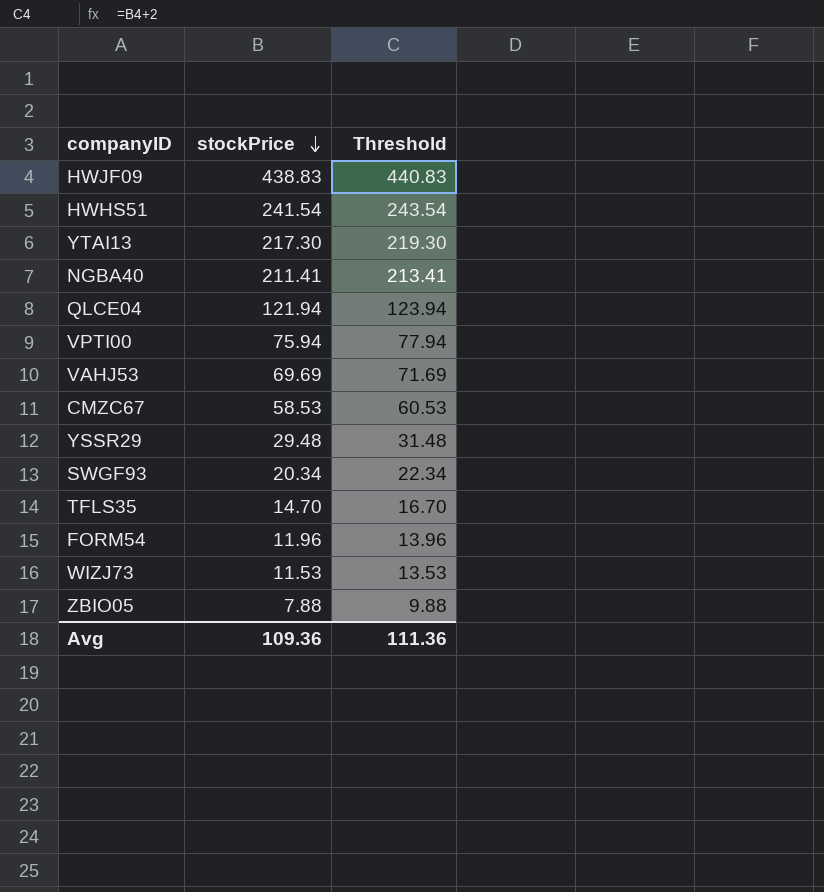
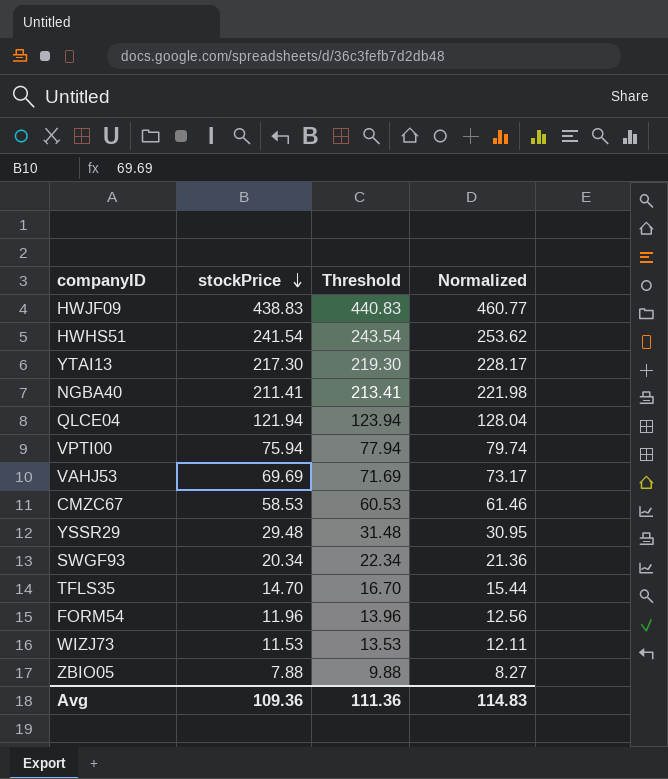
column Normalized | formula: none -> [stockPrice] * 1.05

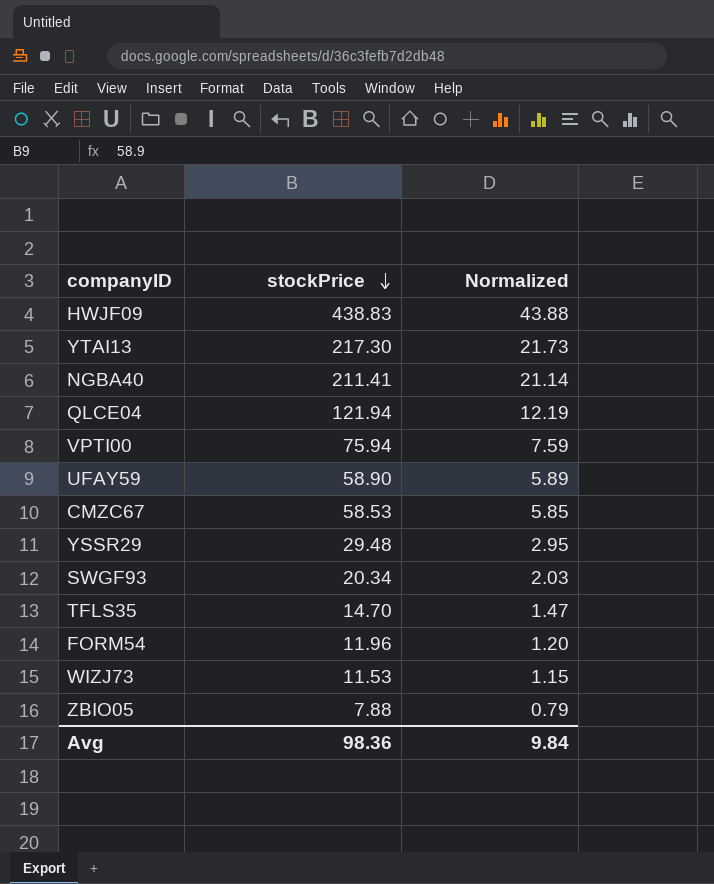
column Threshold | formula: [stockPrice] + 2 -> none
column Normalized | formula: [stockPrice] * 1.05 -> [stockPrice] * 0.1
row HWHS51: 241.54 | 243.54 | 253.62 -> none
row VAHJ53: 69.69 | 71.69 | 73.17 -> none
row UFAY59: none -> 58.90 | 5.89
Avg | stockPrice: 109.36 -> 98.36
Avg | Normalized: 114.83 -> 9.84

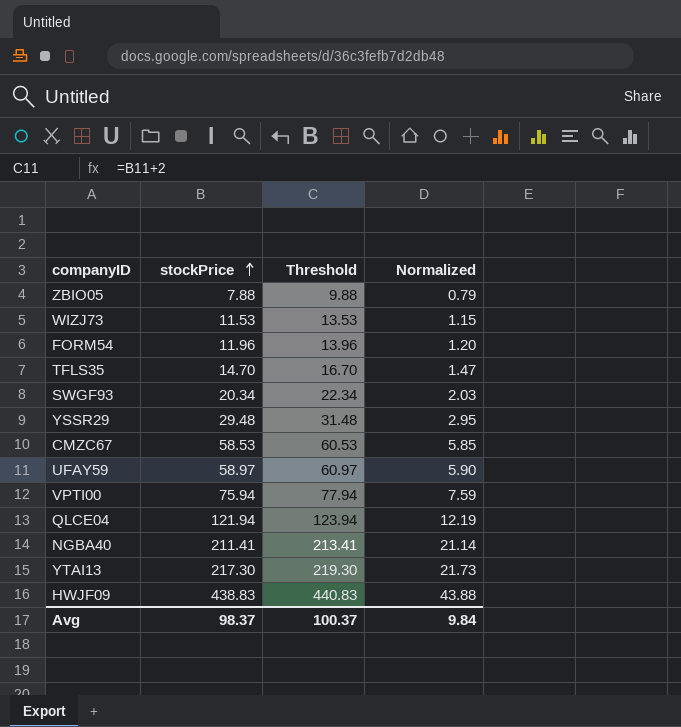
row order: stockPrice descending -> stockPrice ascending
column Threshold | formula: none -> [stockPrice] + 2
UFAY59 | stockPrice: 58.90 -> 58.97
UFAY59 | Normalized: 5.89 -> 5.90
Avg | stockPrice: 98.36 -> 98.37

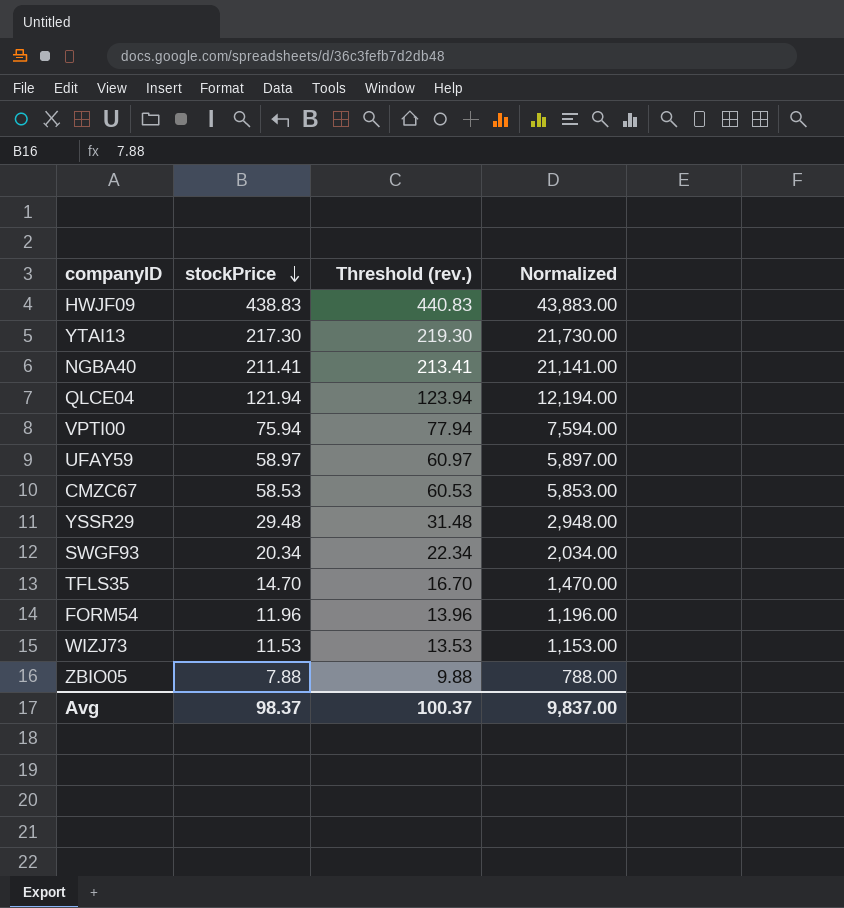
row order: stockPrice ascending -> stockPrice descending
column name: Threshold -> Threshold (rev.)
column Normalized | formula: [stockPrice] * 0.1 -> [stockPrice] * 100
Avg | Normalized: 9.84 -> 9,837.00

